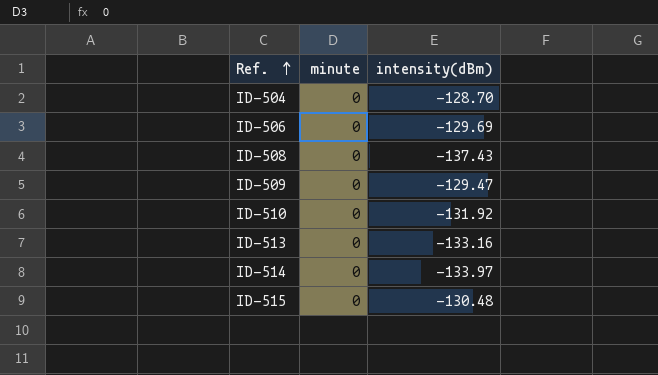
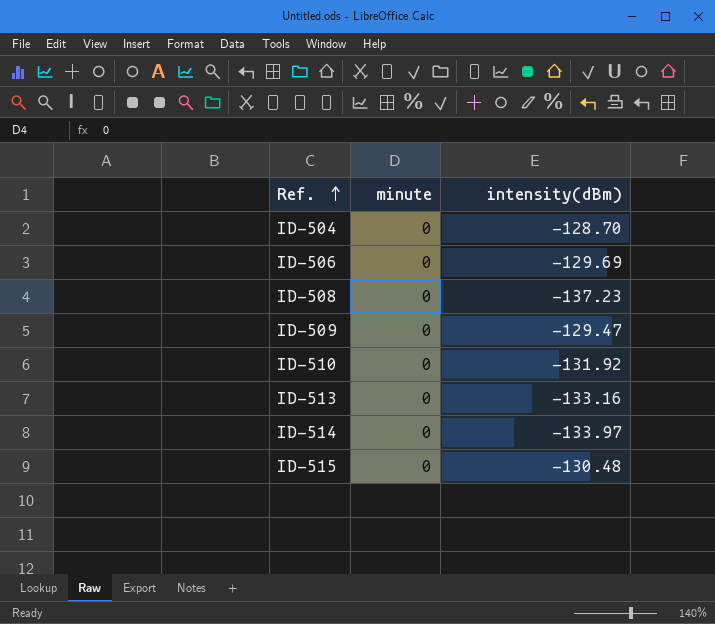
ID-508 | intensity(dBm): -137.43 -> -137.23

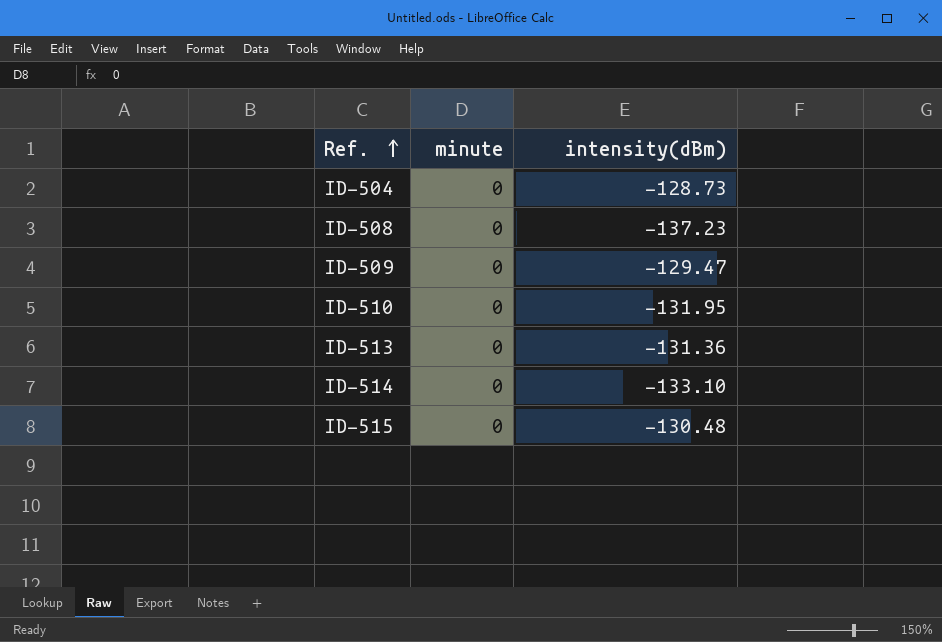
row ID-506: 0 | -129.69 -> none
ID-504 | intensity(dBm): -128.70 -> -128.73
ID-510 | intensity(dBm): -131.92 -> -131.95
ID-513 | intensity(dBm): -133.16 -> -131.36
ID-514 | intensity(dBm): -133.97 -> -133.10

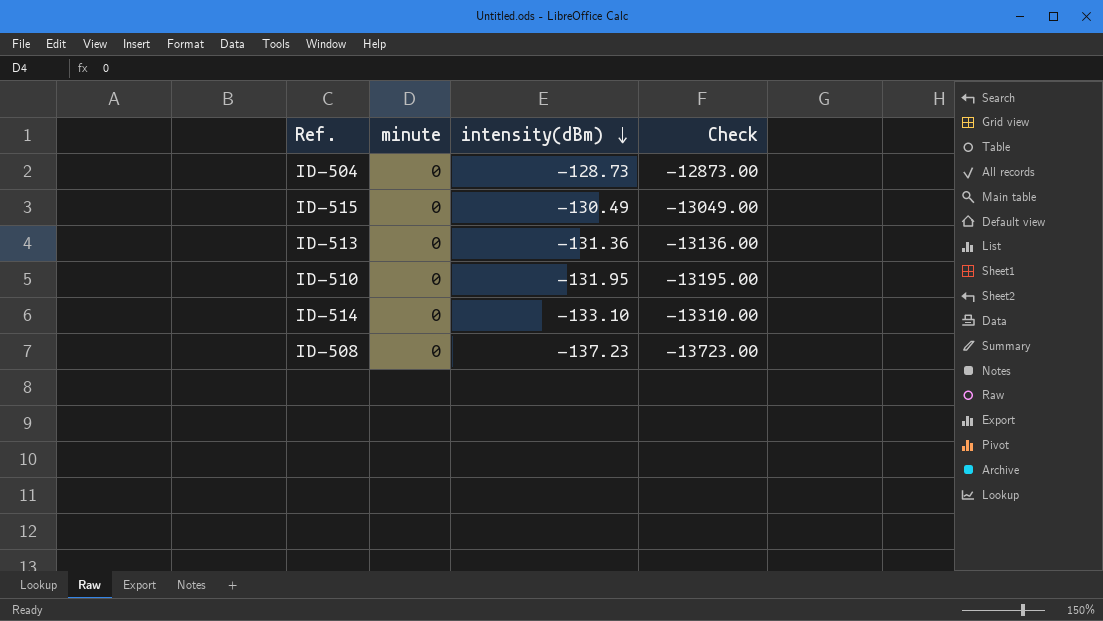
row order: Ref. ascending -> intensity(dBm) descending
column Check | formula: none -> [intensity(dBm)] * 100
row ID-509: 0 | -129.47 -> none
ID-515 | intensity(dBm): -130.48 -> -130.49

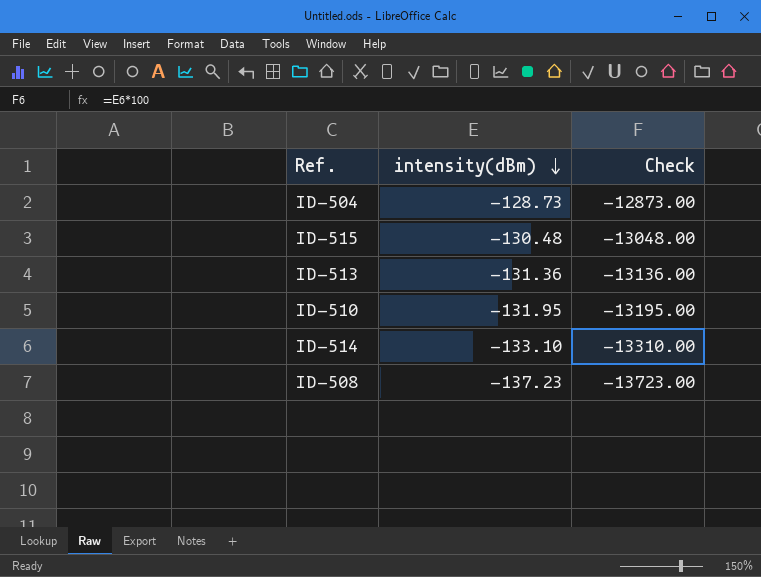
column minute | position: 2 -> none
ID-515 | intensity(dBm): -130.49 -> -130.48
ID-515 | Check: -13049.00 -> -13048.00

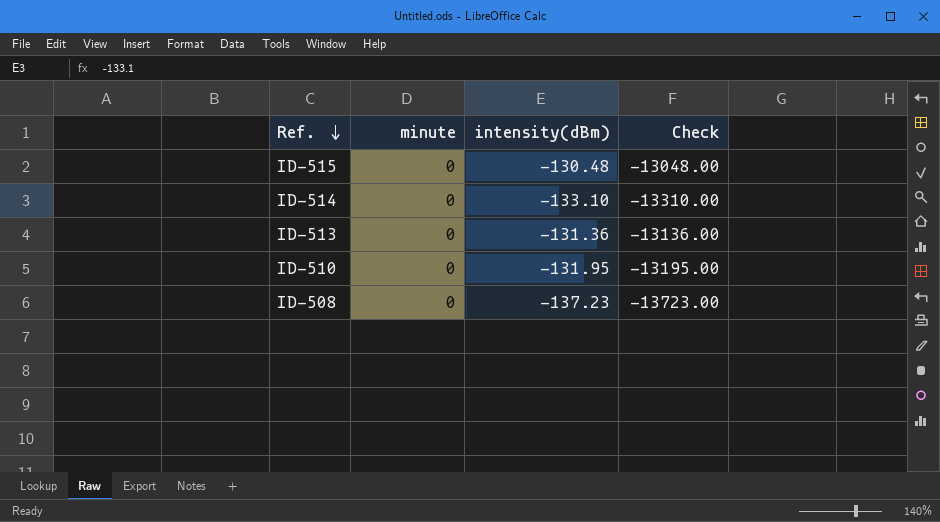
row order: intensity(dBm) descending -> Ref. descending
column minute | position: none -> 2
row ID-504: -128.73 | -12873.00 -> none

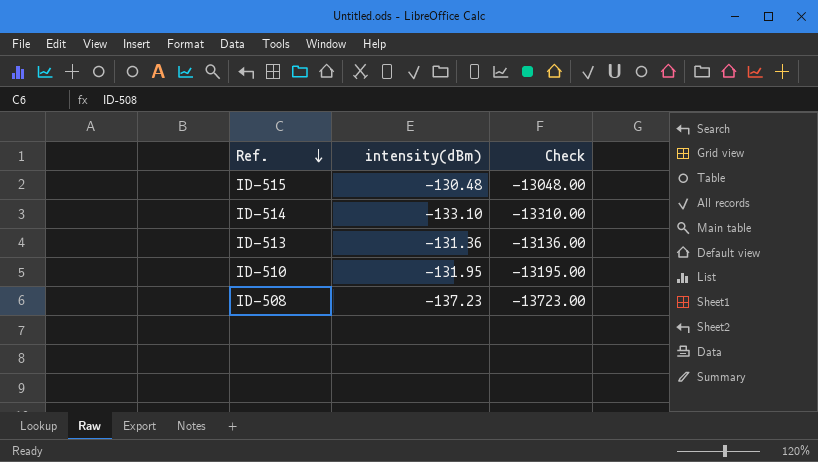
column minute | position: 2 -> none

